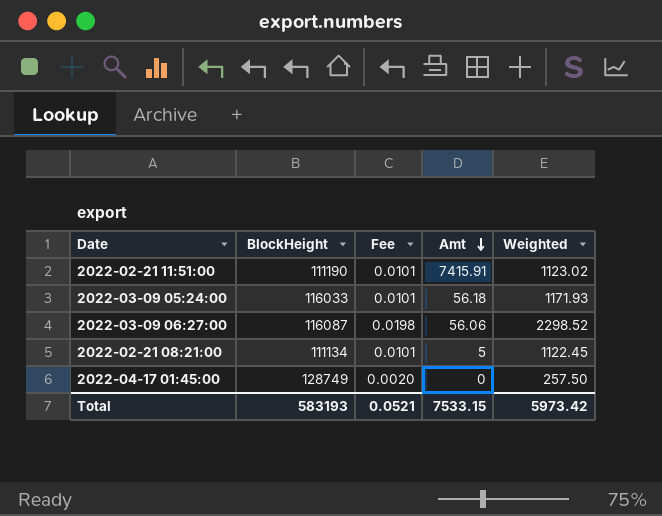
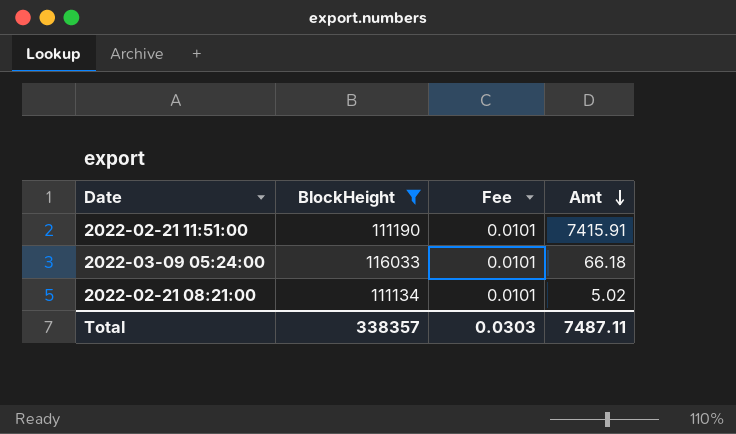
filter: none -> BlockHeight <= 116033
column Weighted | formula: [BlockHeight] * [Fee] -> none
2022-03-09 05:24:00 | Amt: 56.18 -> 66.18
2022-02-21 08:21:00 | Amt: 5 -> 5.02
Total | BlockHeight: 583193 -> 338357
Total | Fee: 0.0521 -> 0.0303
Total | Amt: 7533.15 -> 7487.11

